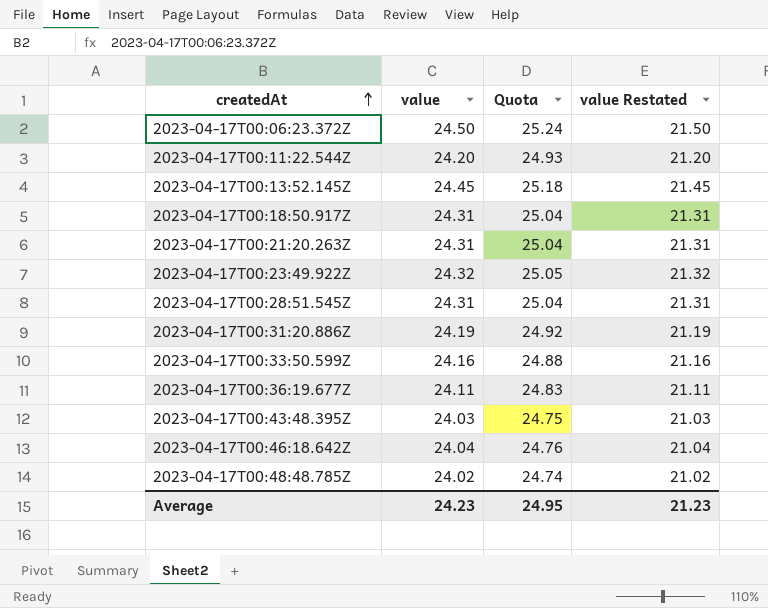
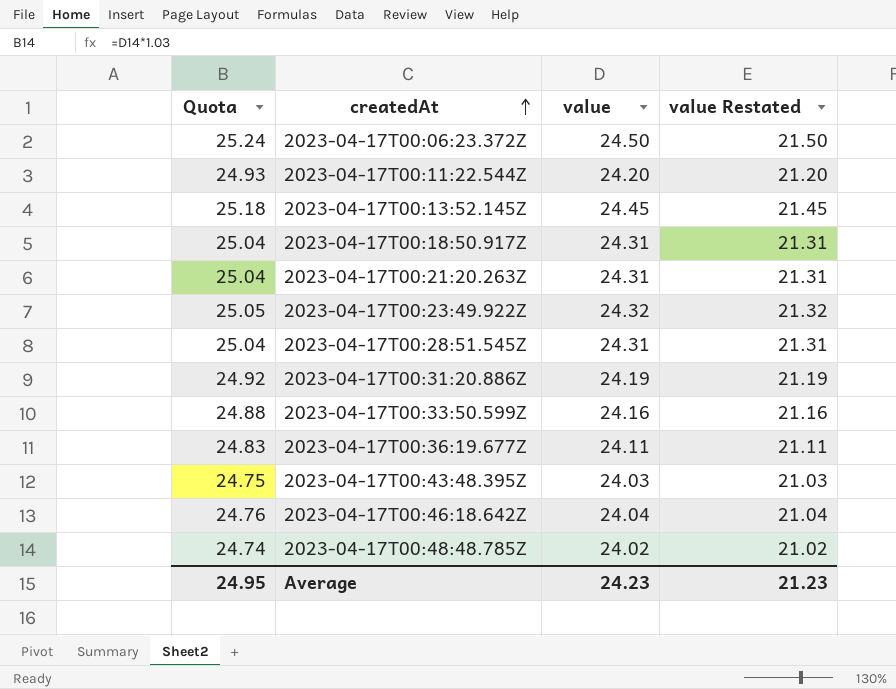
column Quota | position: 3 -> 1

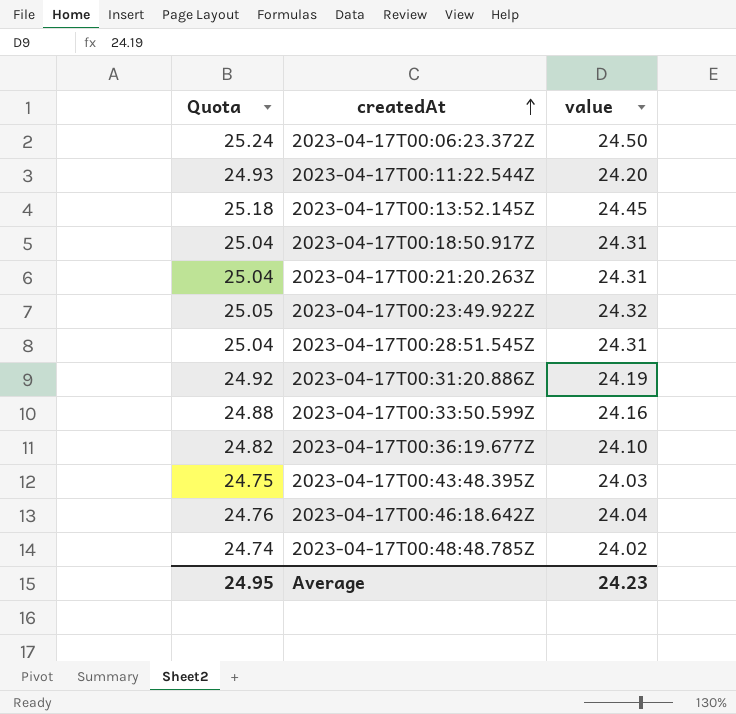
column value Restated | formula: [value] - 3 -> none
2023-04-17T00:36:19.677Z | Quota: 24.83 -> 24.82
2023-04-17T00:36:19.677Z | value: 24.11 -> 24.10

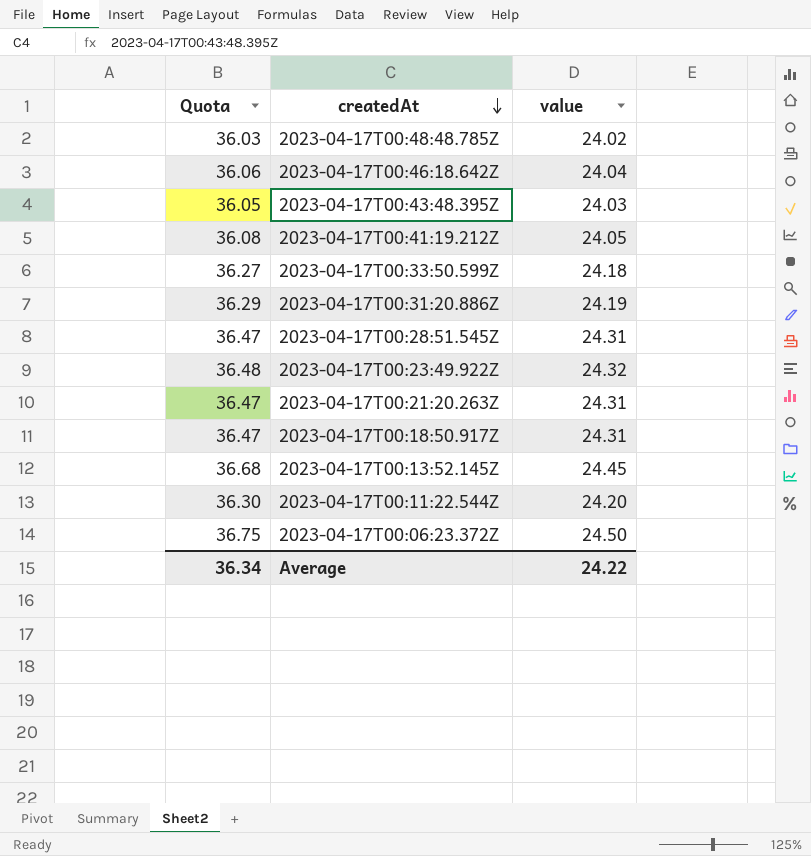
row order: createdAt ascending -> createdAt descending
column Quota | formula: [value] * 1.03 -> [value] * 1.5
row 2023-04-17T00:36:19.677Z: 24.82 | 24.10 -> none
row 2023-04-17T00:41:19.212Z: none -> 36.08 | 24.05
2023-04-17T00:33:50.599Z | value: 24.16 -> 24.18
Average | Quota: 24.95 -> 36.34
Average | value: 24.23 -> 24.22

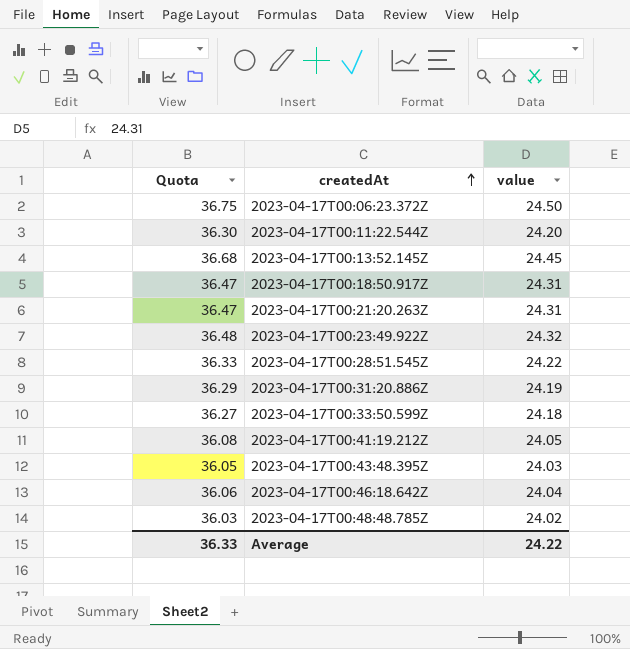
row order: createdAt descending -> createdAt ascending
2023-04-17T00:28:51.545Z | Quota: 36.47 -> 36.33
2023-04-17T00:28:51.545Z | value: 24.31 -> 24.22
Average | Quota: 36.34 -> 36.33

